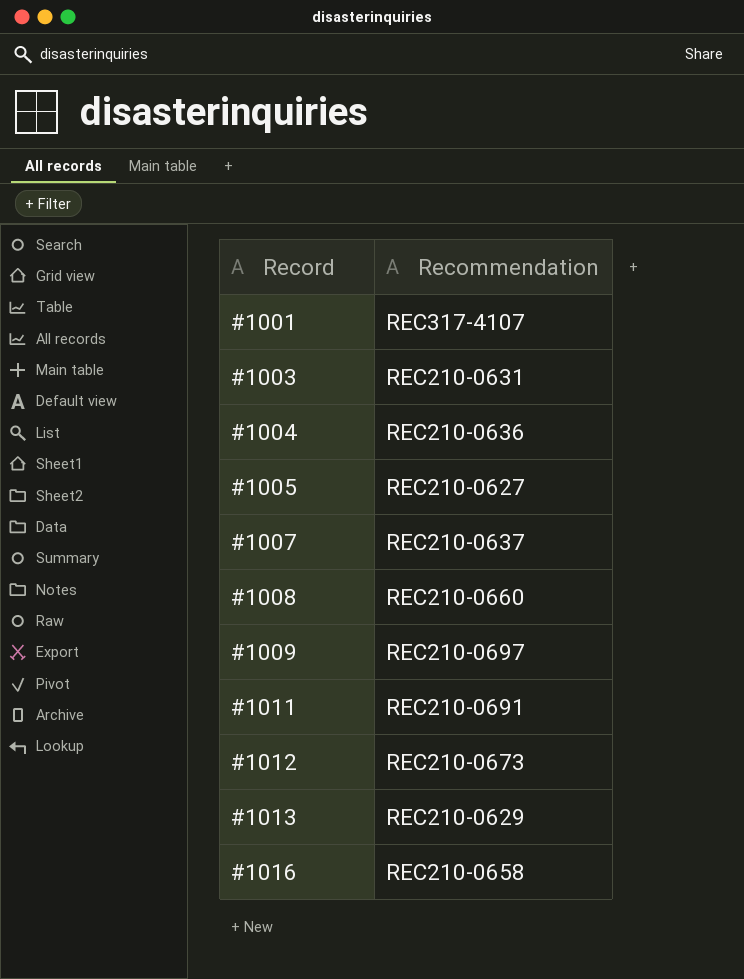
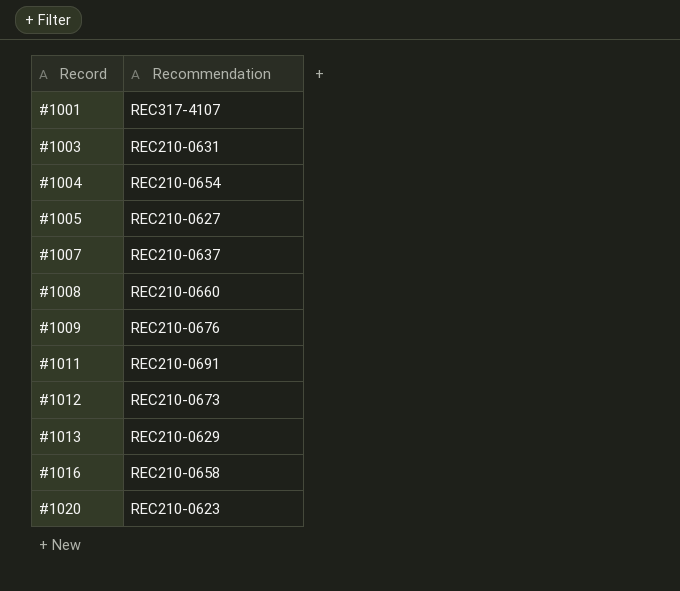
#1004 | Recommendation: REC210-0636 -> REC210-0654
#1009 | Recommendation: REC210-0697 -> REC210-0676
row #1020: none -> REC210-0623

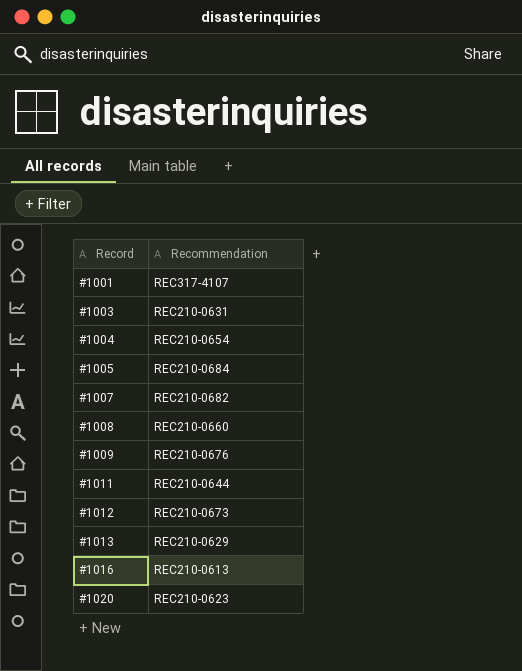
#1005 | Recommendation: REC210-0627 -> REC210-0684
#1007 | Recommendation: REC210-0637 -> REC210-0682
#1011 | Recommendation: REC210-0691 -> REC210-0644
#1016 | Recommendation: REC210-0658 -> REC210-0613

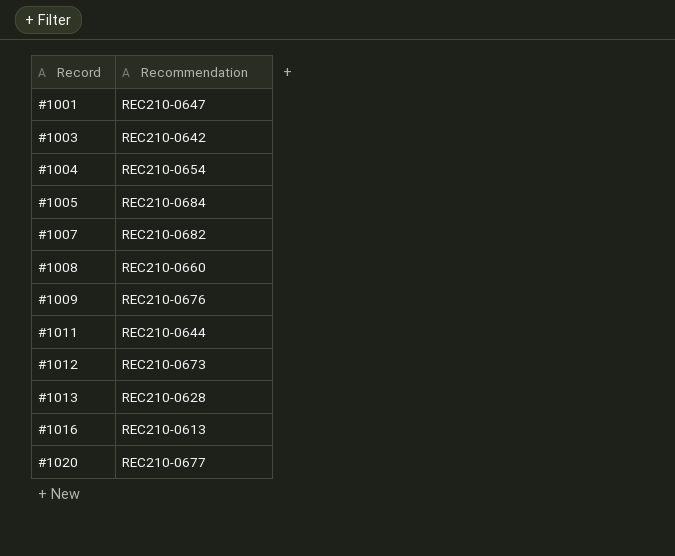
#1001 | Recommendation: REC317-4107 -> REC210-0647
#1003 | Recommendation: REC210-0631 -> REC210-0642
#1013 | Recommendation: REC210-0629 -> REC210-0628
#1020 | Recommendation: REC210-0623 -> REC210-0677

